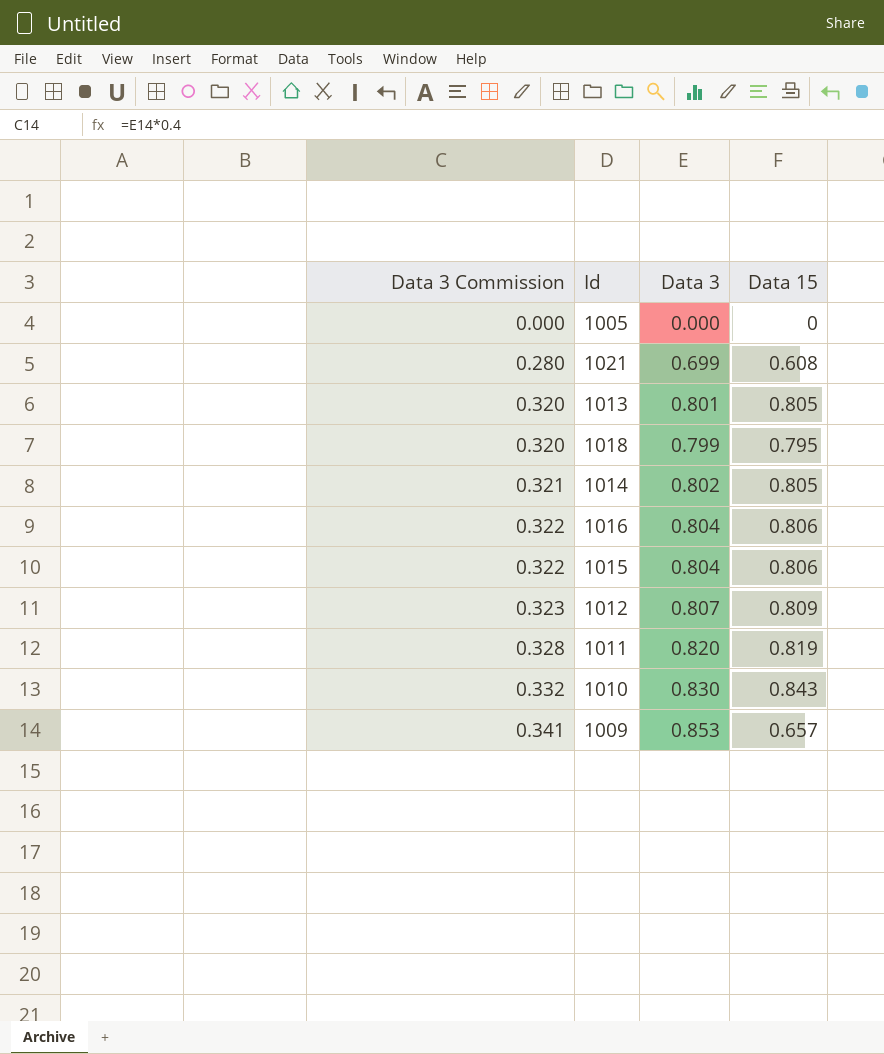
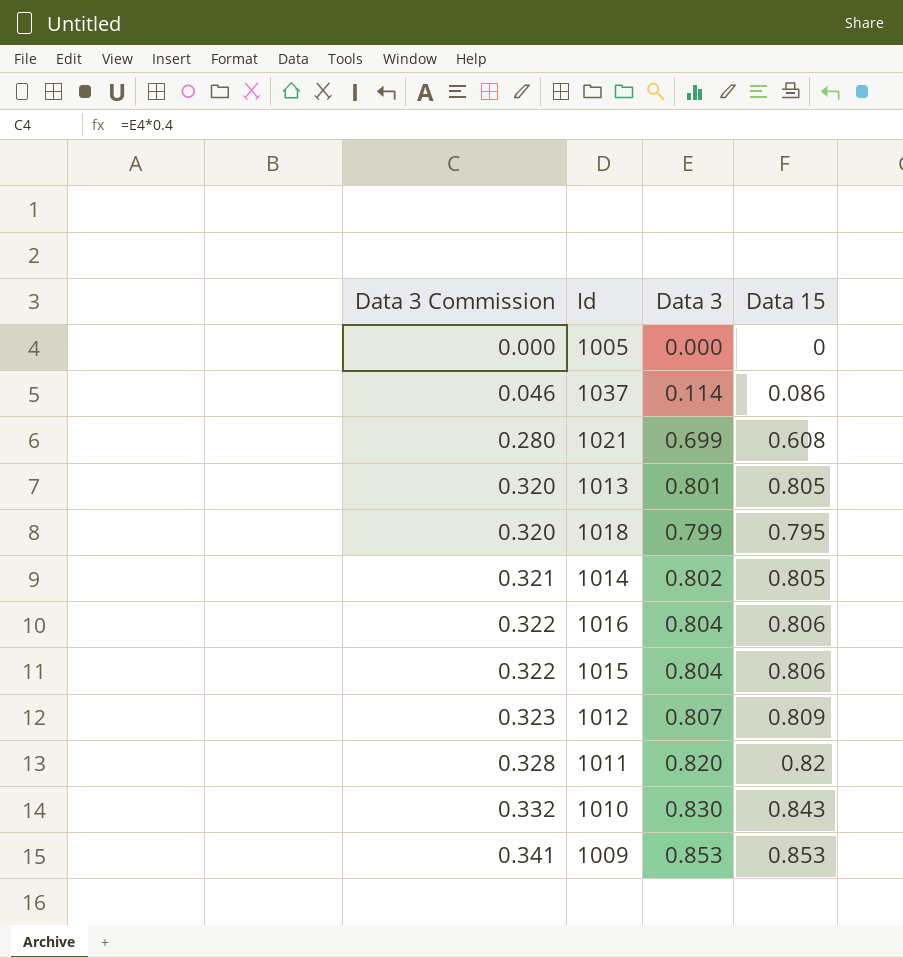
row 1037: none -> 0.046 | 0.114 | 0.086
1011 | Data 15: 0.819 -> 0.82
1009 | Data 15: 0.657 -> 0.853

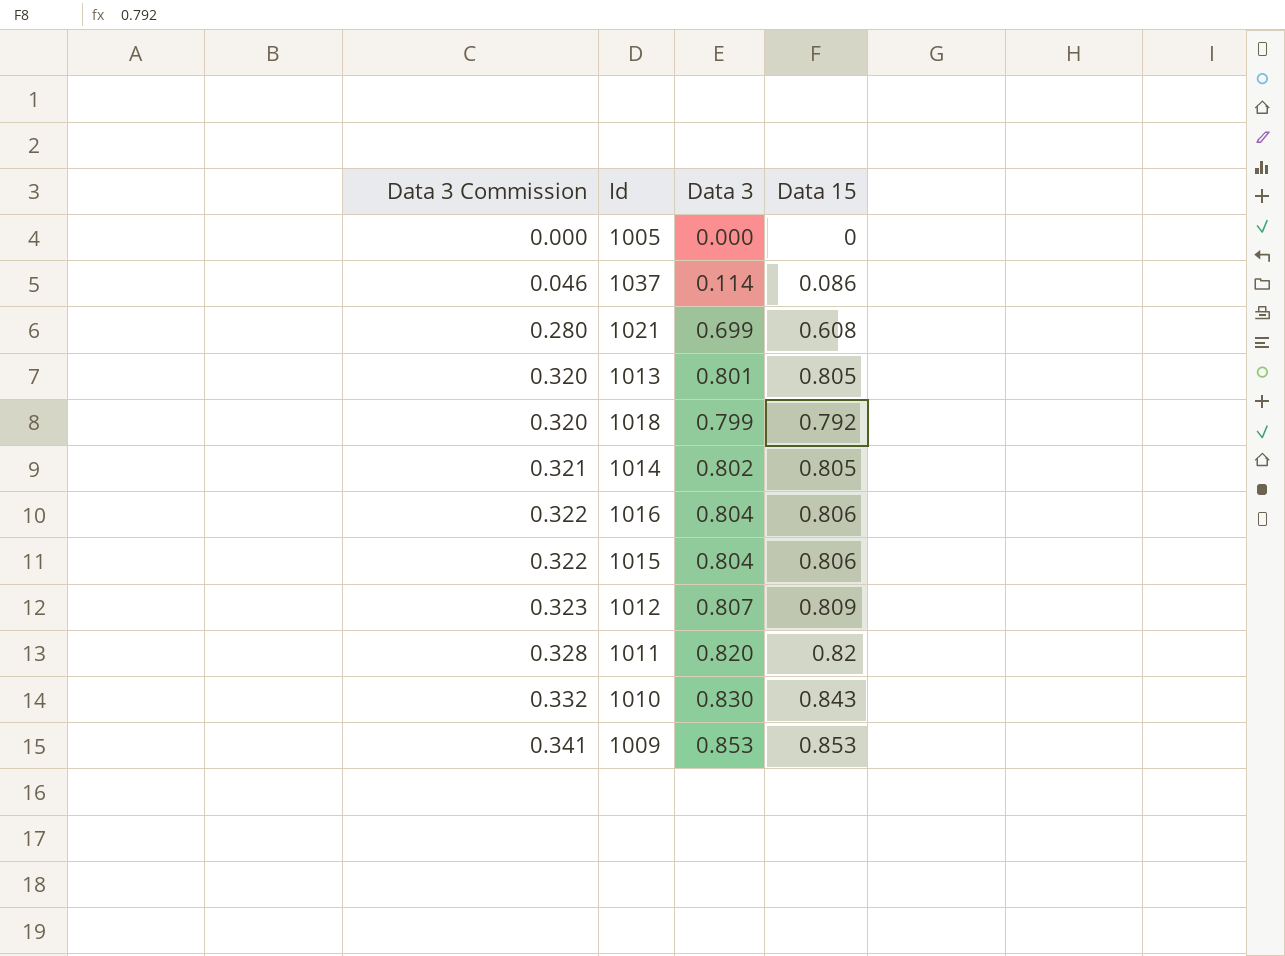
1018 | Data 15: 0.795 -> 0.792

